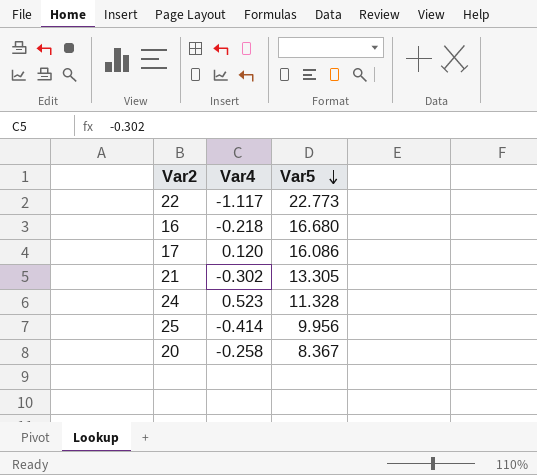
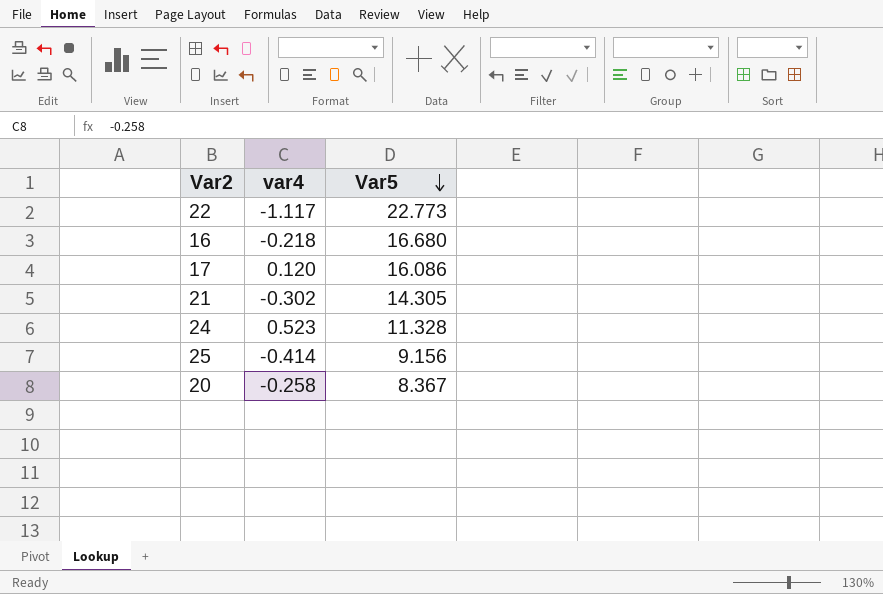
column name: Var4 -> var4
21 | Var5: 13.305 -> 14.305
25 | Var5: 9.956 -> 9.156

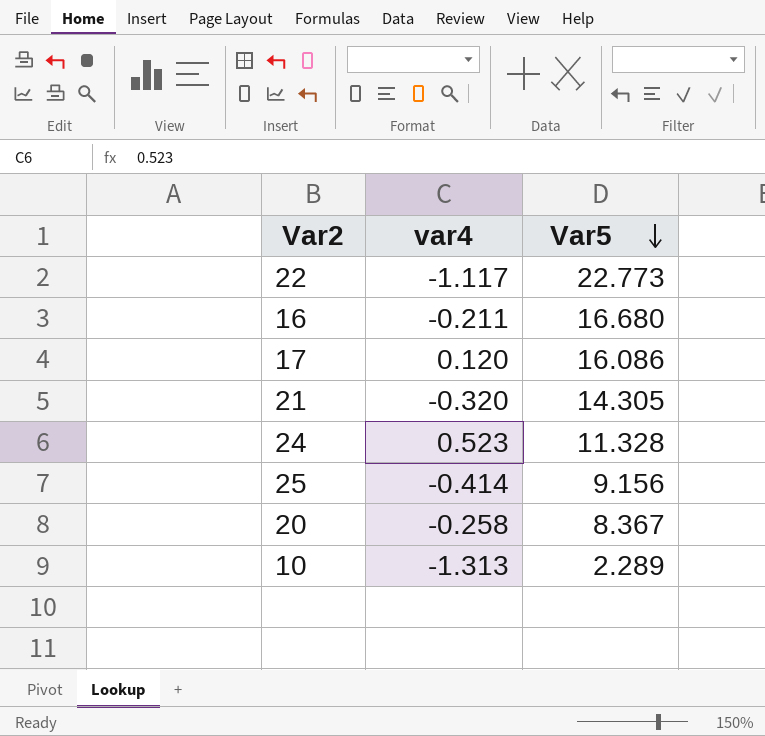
16 | var4: -0.218 -> -0.211
21 | var4: -0.302 -> -0.320
row 10: none -> -1.313 | 2.289

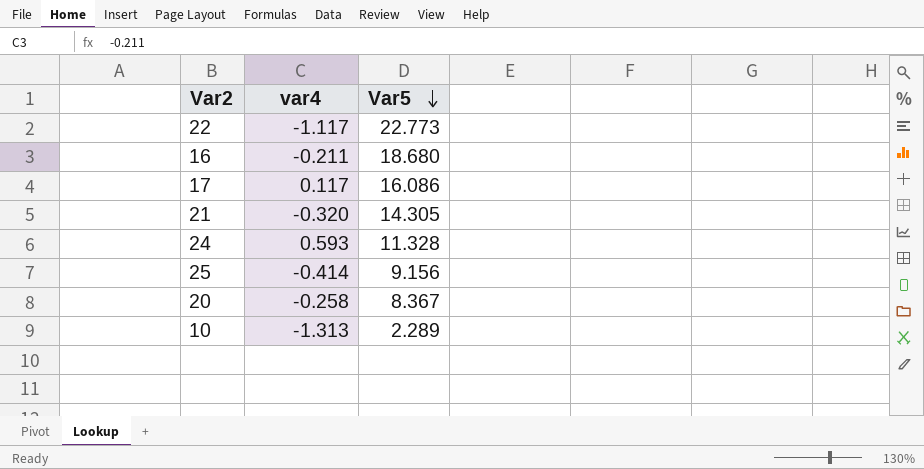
16 | Var5: 16.680 -> 18.680
17 | var4: 0.120 -> 0.117
24 | var4: 0.523 -> 0.593

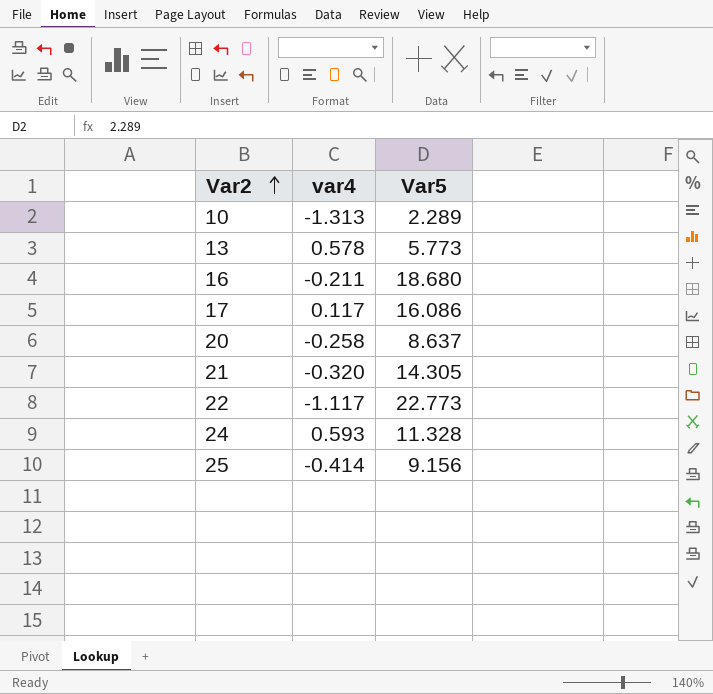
row order: Var5 descending -> Var2 ascending
row 13: none -> 0.578 | 5.773
20 | Var5: 8.367 -> 8.637

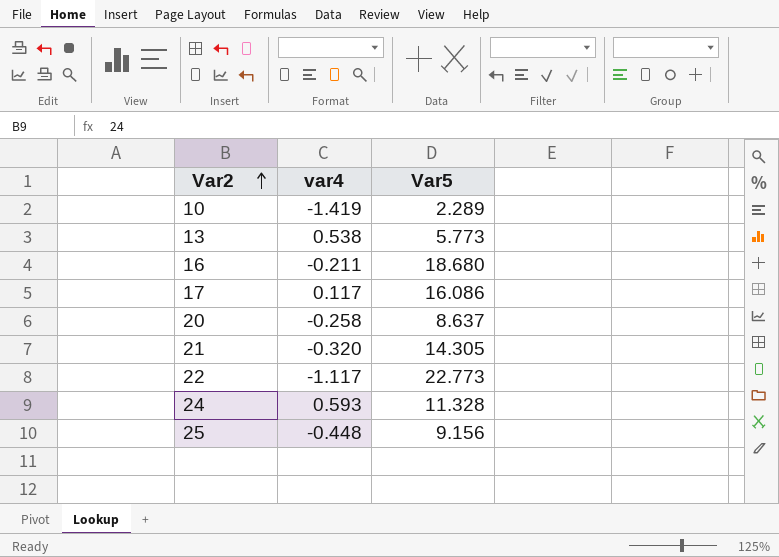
10 | var4: -1.313 -> -1.419
13 | var4: 0.578 -> 0.538
25 | var4: -0.414 -> -0.448

